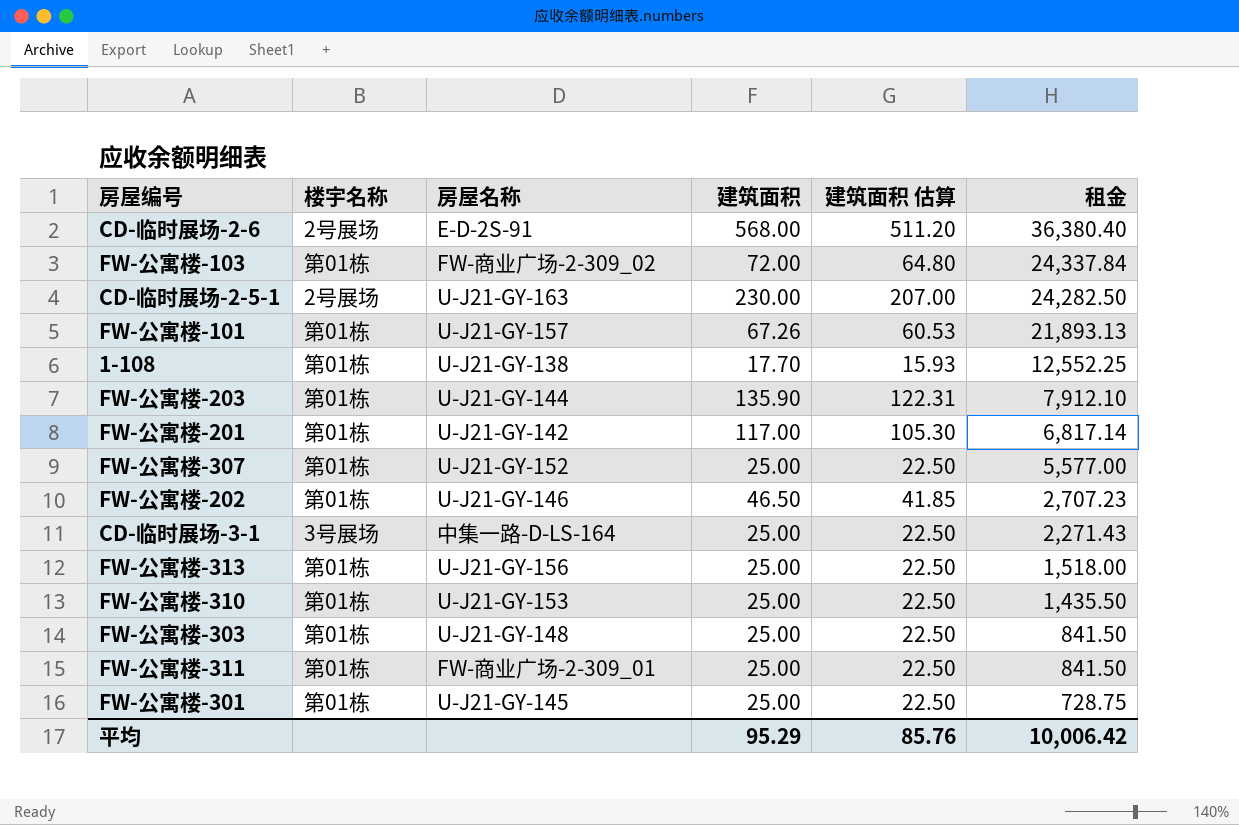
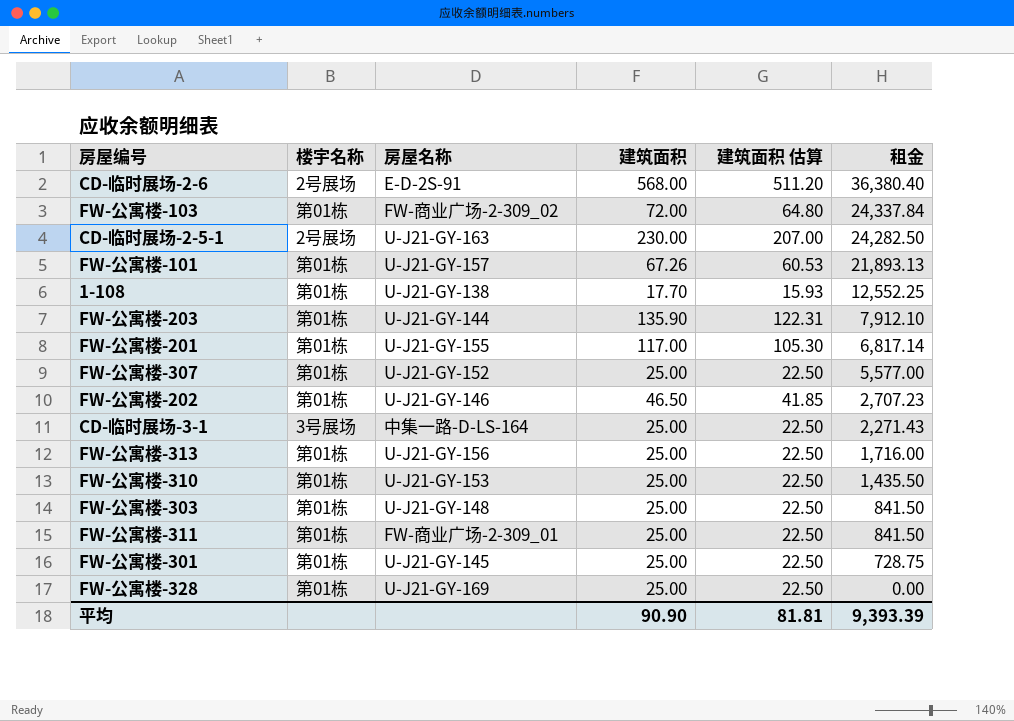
FW-公寓楼-201 | 房屋名称: U-J21-GY-142 -> U-J21-GY-155
FW-公寓楼-313 | 租金: 1,518.00 -> 1,716.00
row FW-公寓楼-328: none -> 第01栋 | U-J21-GY-169 | 25.00 | 22.50 | 0.00
平均 | 建筑面积: 95.29 -> 90.90
平均 | 建筑面积 估算: 85.76 -> 81.81
平均 | 租金: 10,006.42 -> 9,393.39

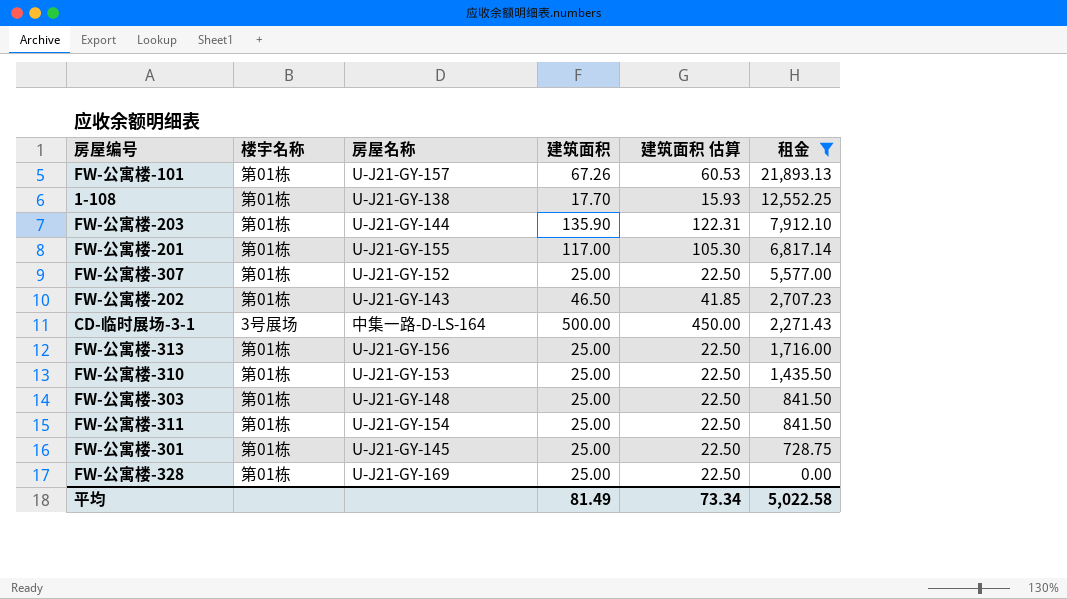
filter: none -> 租金 <= 21,893.13
FW-公寓楼-202 | 房屋名称: U-J21-GY-146 -> U-J21-GY-143
CD-临时展场-3-1 | 建筑面积: 25.00 -> 500.00
CD-临时展场-3-1 | 建筑面积 估算: 22.50 -> 450.00
FW-公寓楼-311 | 房屋名称: FW-商业广场-2-309_01 -> U-J21-GY-154
平均 | 建筑面积: 90.90 -> 81.49
平均 | 建筑面积 估算: 81.81 -> 73.34
平均 | 租金: 9,393.39 -> 5,022.58

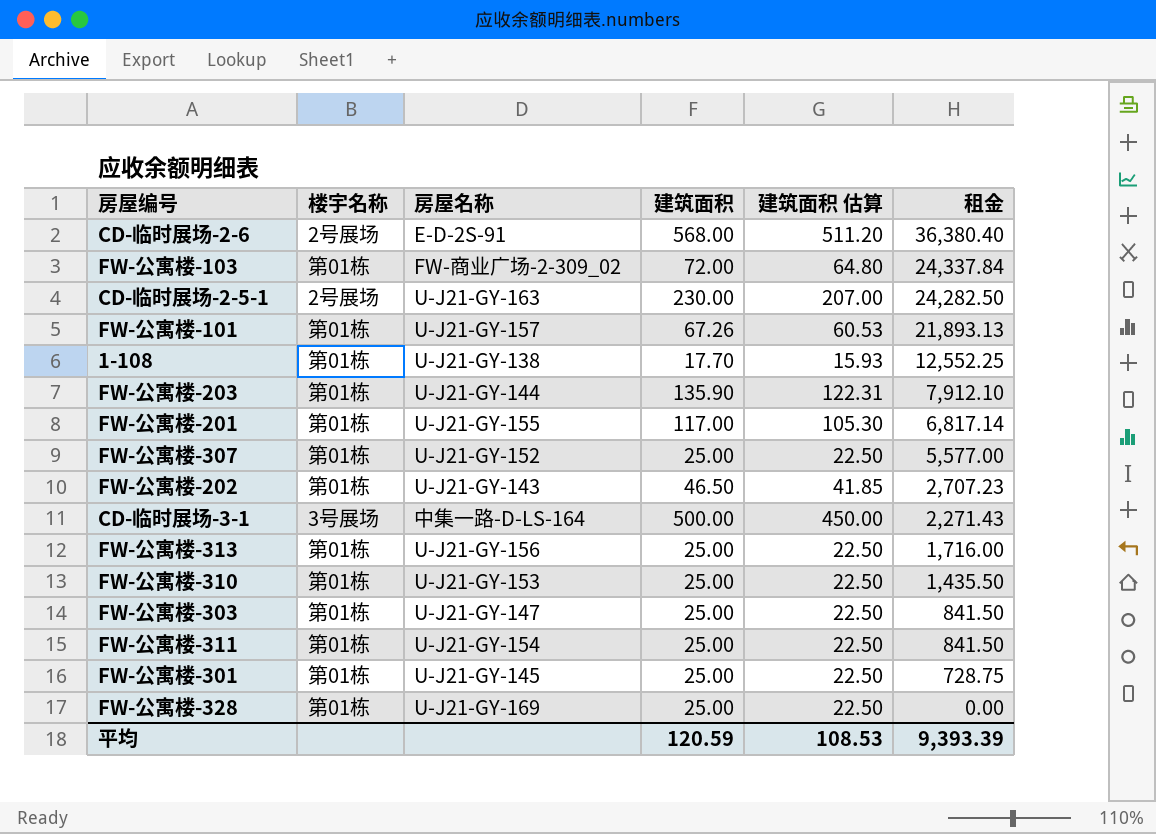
filter: 租金 <= 21,893.13 -> none
FW-公寓楼-303 | 房屋名称: U-J21-GY-148 -> U-J21-GY-147
平均 | 建筑面积: 81.49 -> 120.59
平均 | 建筑面积 估算: 73.34 -> 108.53
平均 | 租金: 5,022.58 -> 9,393.39

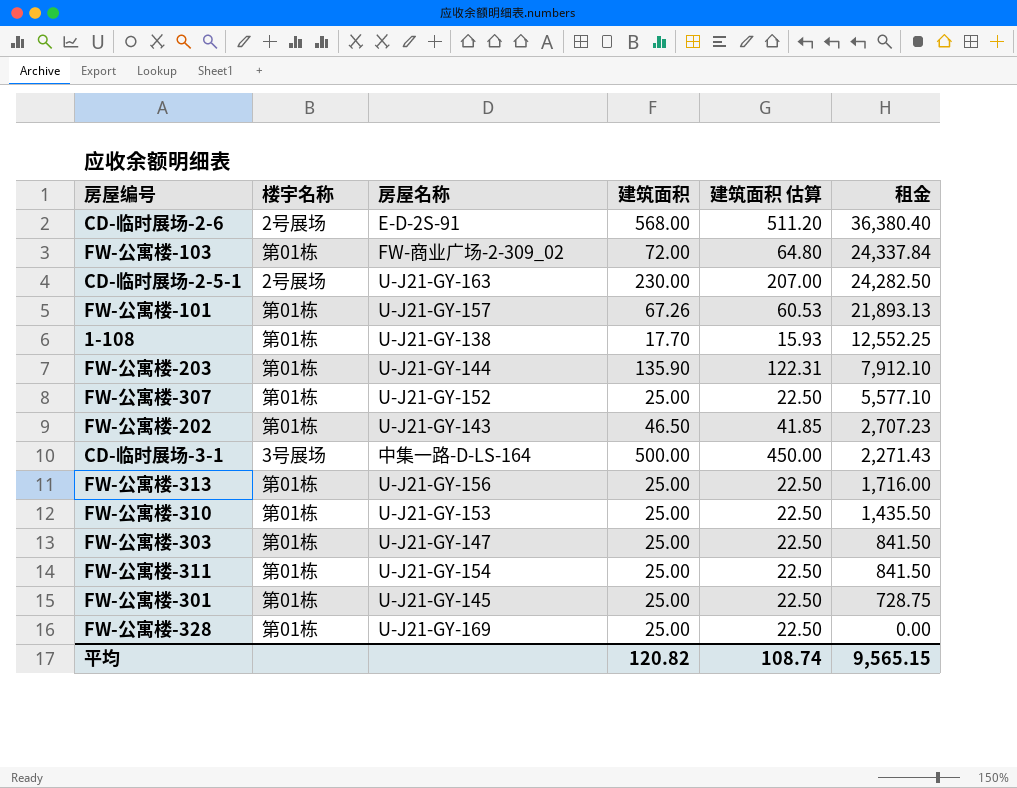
row FW-公寓楼-201: 第01栋 | U-J21-GY-155 | 117.00 | 105.30 | 6,817.14 -> none
FW-公寓楼-307 | 租金: 5,577.00 -> 5,577.10
平均 | 建筑面积: 120.59 -> 120.82
平均 | 建筑面积 估算: 108.53 -> 108.74
平均 | 租金: 9,393.39 -> 9,565.15

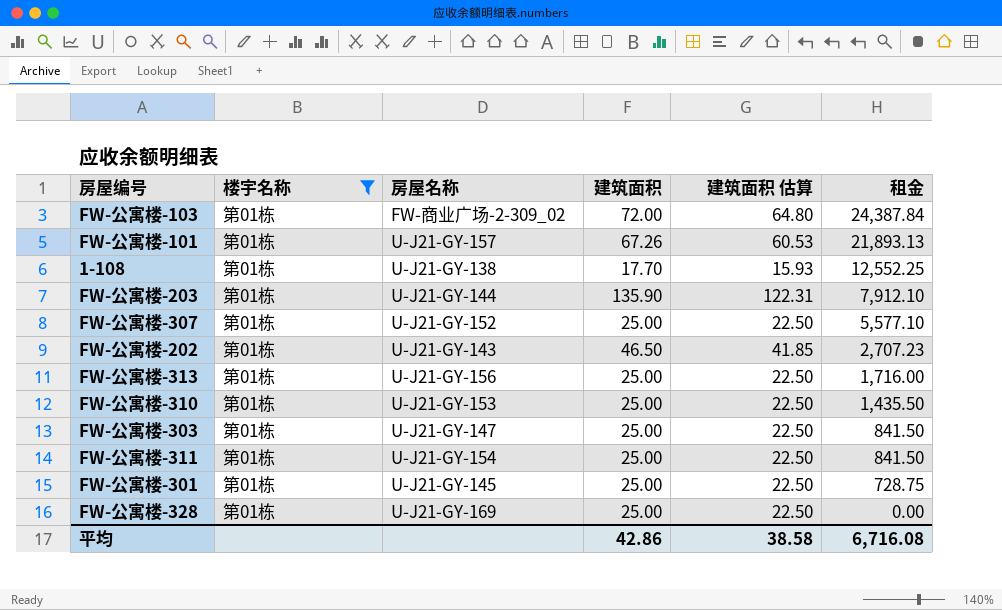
filter: none -> 楼宇名称 = 第01栋
FW-公寓楼-103 | 租金: 24,337.84 -> 24,387.84
平均 | 建筑面积: 120.82 -> 42.86
平均 | 建筑面积 估算: 108.74 -> 38.58
平均 | 租金: 9,565.15 -> 6,716.08

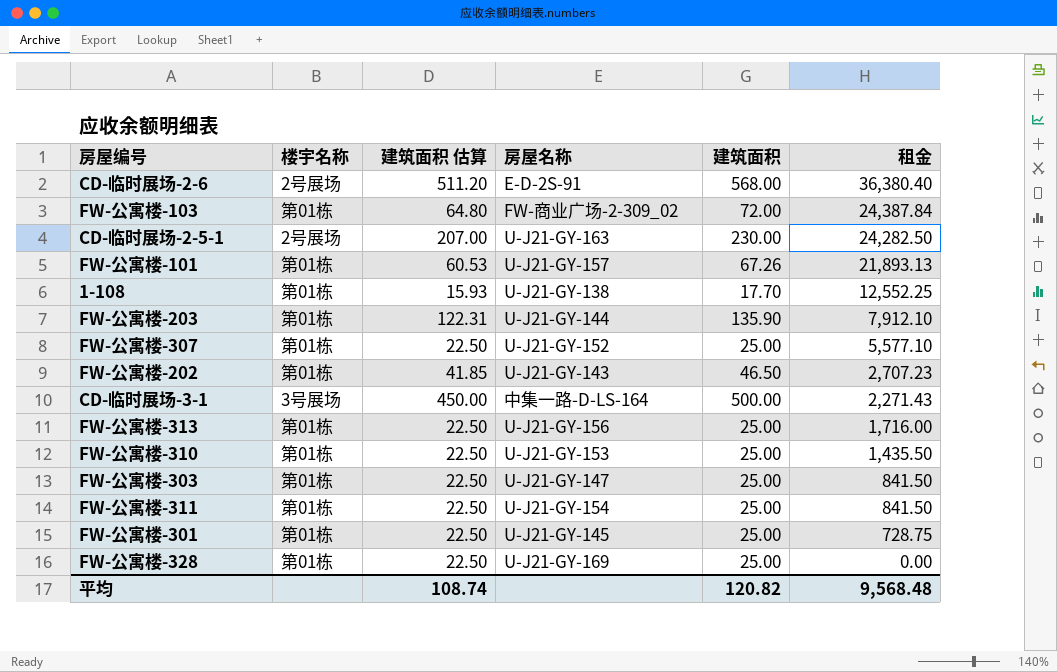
filter: 楼宇名称 = 第01栋 -> none
column 建筑面积 估算 | position: 5 -> 3
平均 | 建筑面积 估算: 38.58 -> 108.74
平均 | 建筑面积: 42.86 -> 120.82
平均 | 租金: 6,716.08 -> 9,568.48

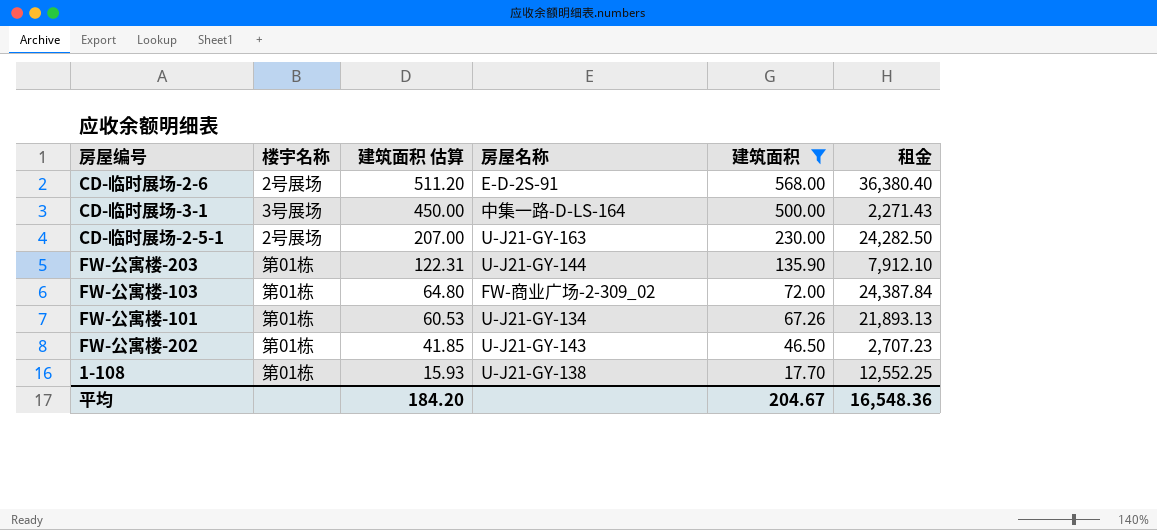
filter: none -> 建筑面积 != 25.00
row order: 租金 descending -> 建筑面积 估算 descending
FW-公寓楼-101 | 房屋名称: U-J21-GY-157 -> U-J21-GY-134
平均 | 建筑面积 估算: 108.74 -> 184.20
平均 | 建筑面积: 120.82 -> 204.67
平均 | 租金: 9,568.48 -> 16,548.36

